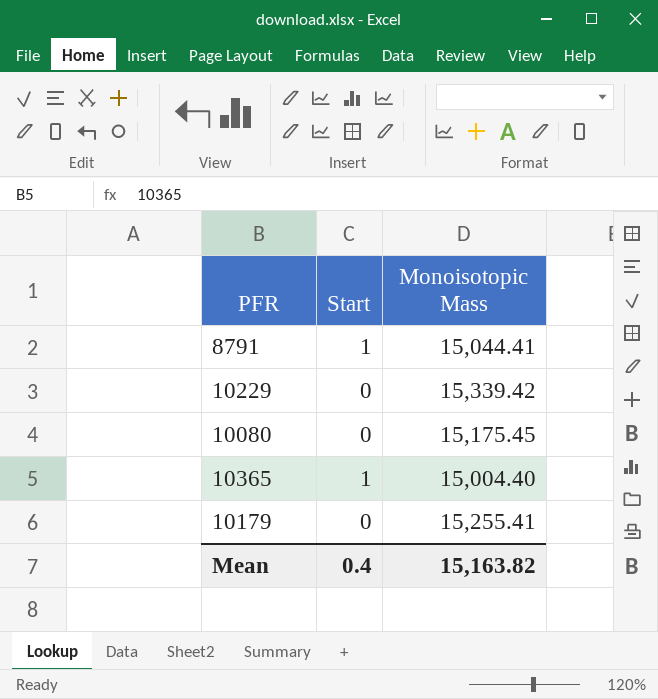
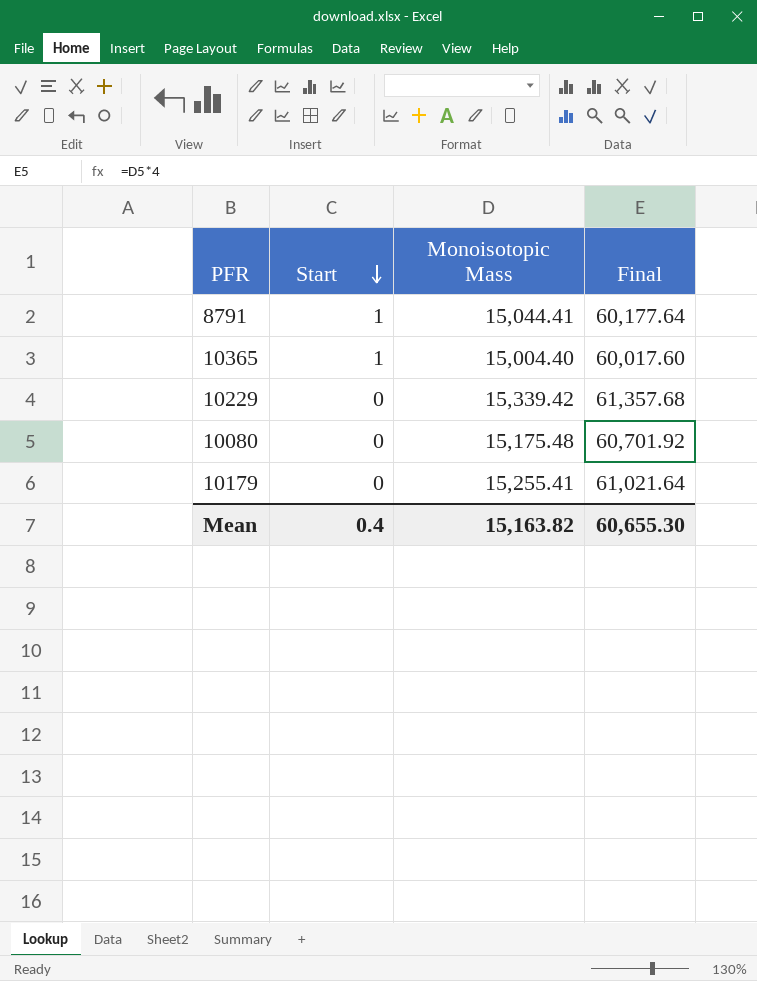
row order: none -> Start descending
column Final | formula: none -> [Monoisotopic Mass] * 4
10080 | Monoisotopic Mass: 15,175.45 -> 15,175.48

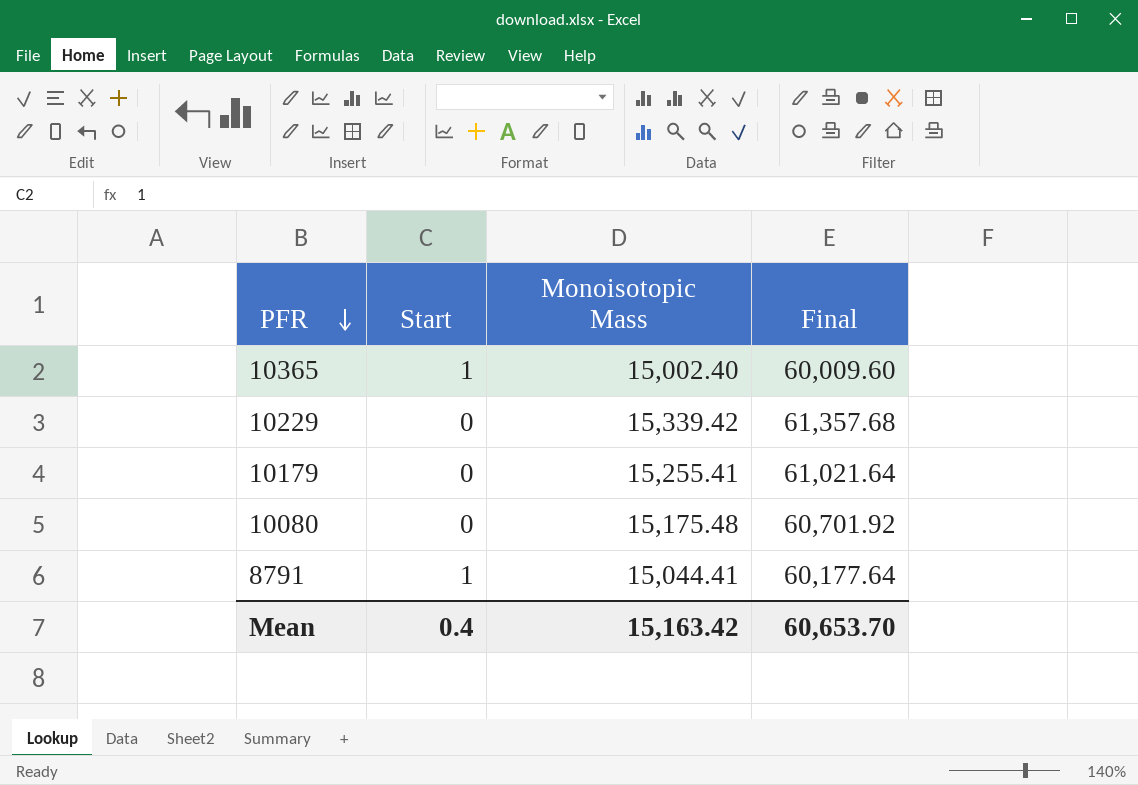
row order: Start descending -> PFR descending
10365 | Monoisotopic Mass: 15,004.40 -> 15,002.40
10365 | Final: 60,017.60 -> 60,009.60
Mean | Monoisotopic Mass: 15,163.82 -> 15,163.42
Mean | Final: 60,655.30 -> 60,653.70

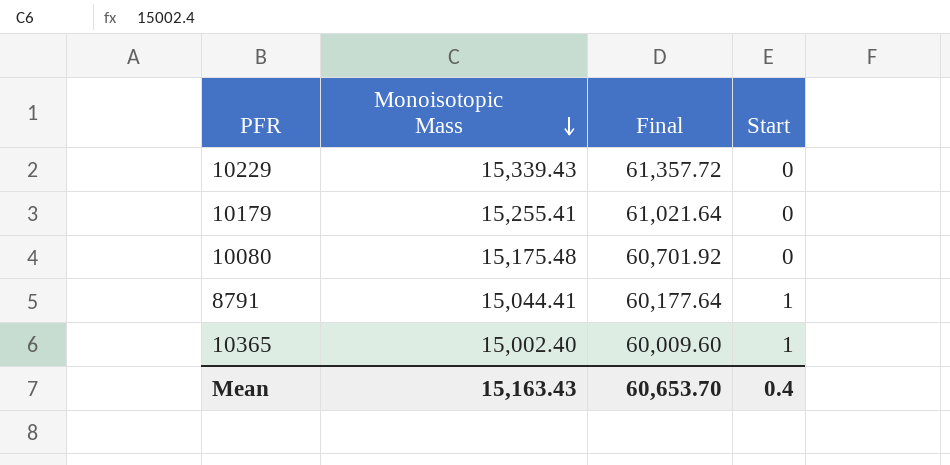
row order: PFR descending -> Monoisotopic Mass descending
column Start | position: 2 -> 4
10229 | Monoisotopic Mass: 15,339.42 -> 15,339.43
10229 | Final: 61,357.68 -> 61,357.72
Mean | Monoisotopic Mass: 15,163.42 -> 15,163.43

